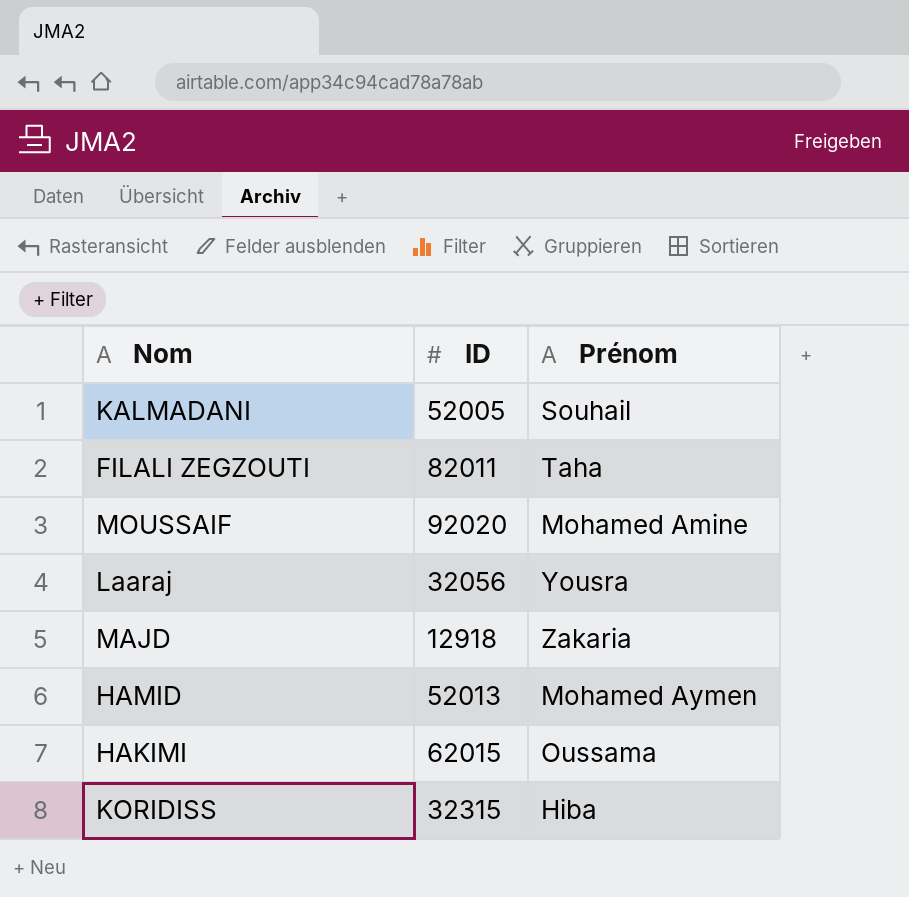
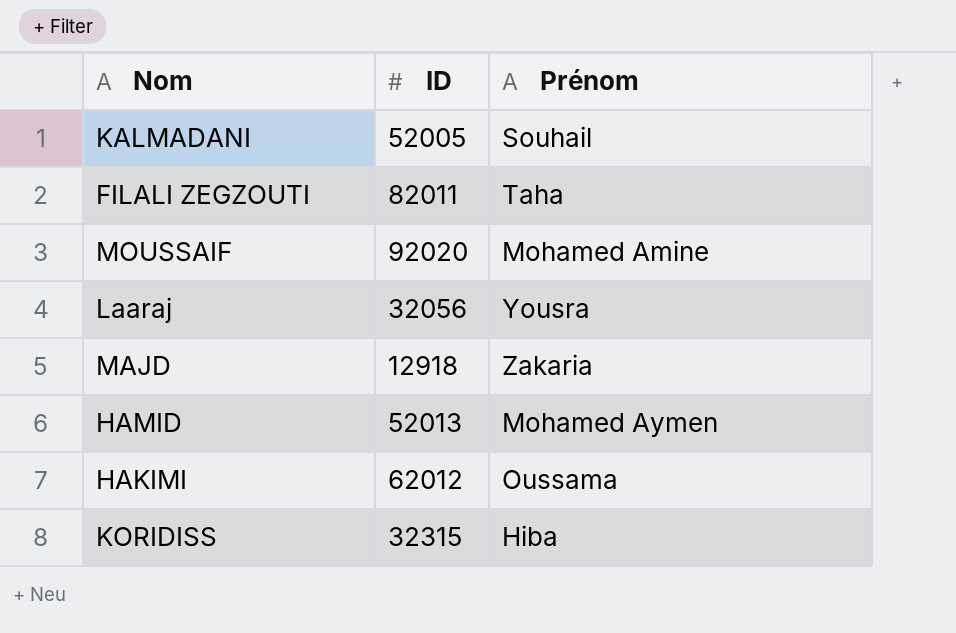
HAKIMI | ID: 62015 -> 62012

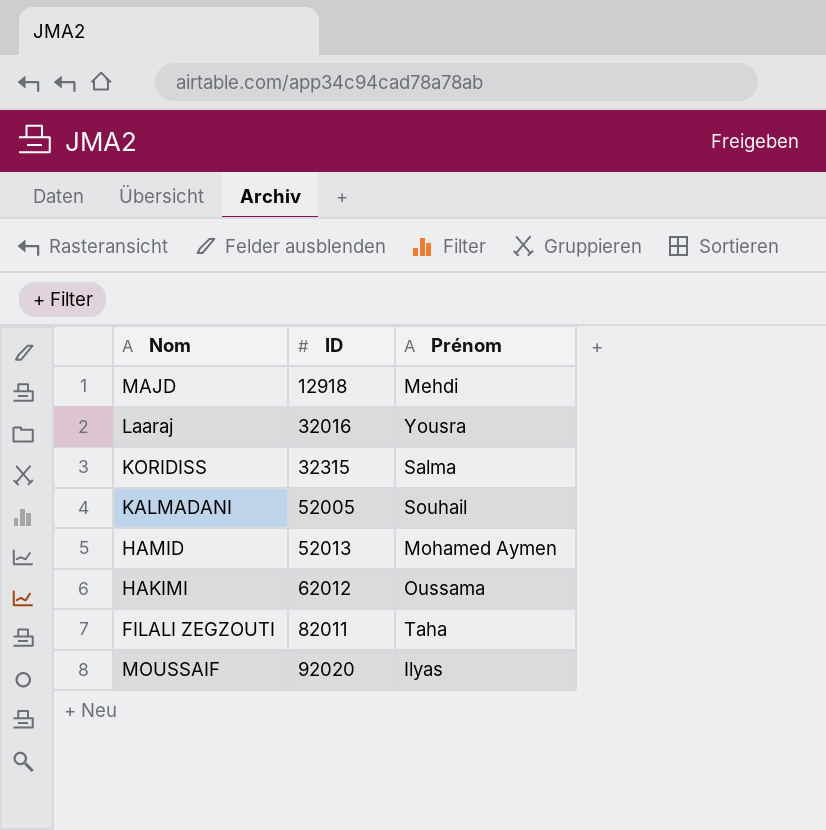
row order: none -> ID ascending
MAJD | Prénom: Zakaria -> Mehdi
Laaraj | ID: 32056 -> 32016
KORIDISS | Prénom: Hiba -> Salma
MOUSSAIF | Prénom: Mohamed Amine -> Ilyas

